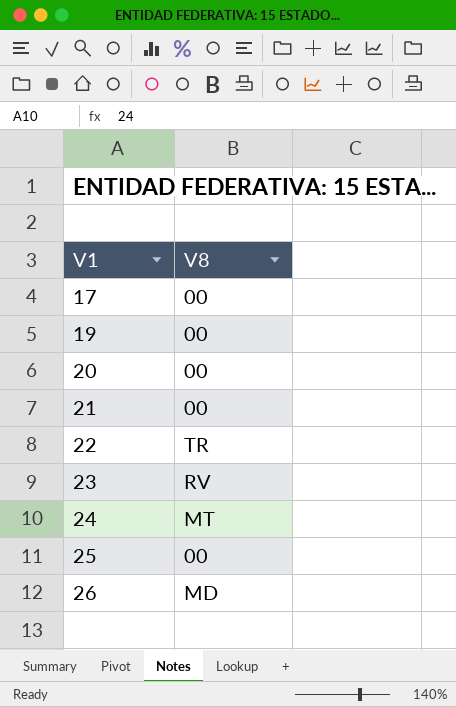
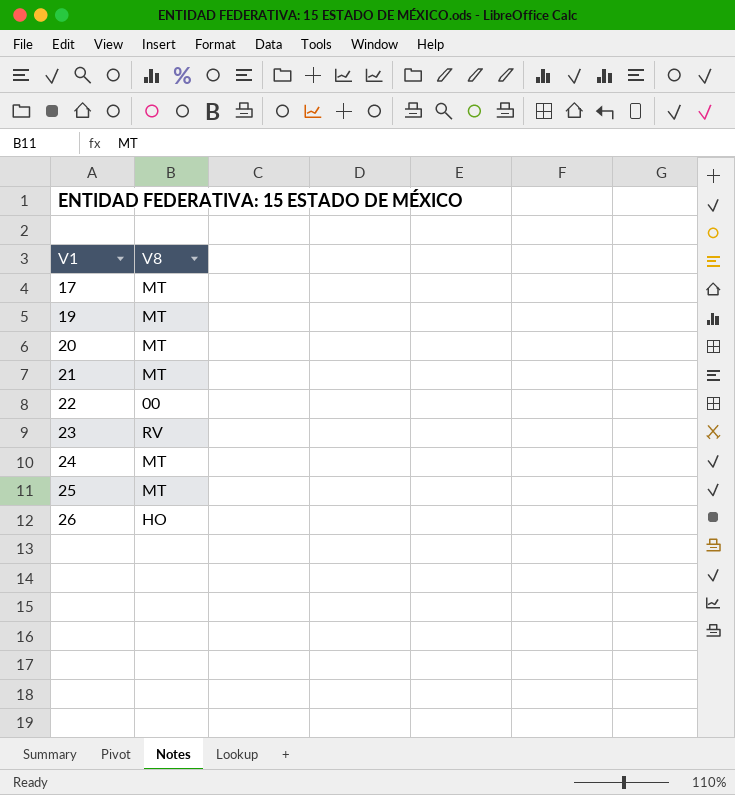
17 | V8: 00 -> MT
19 | V8: 00 -> MT
20 | V8: 00 -> MT
21 | V8: 00 -> MT
22 | V8: TR -> 00
25 | V8: 00 -> MT
26 | V8: MD -> HO

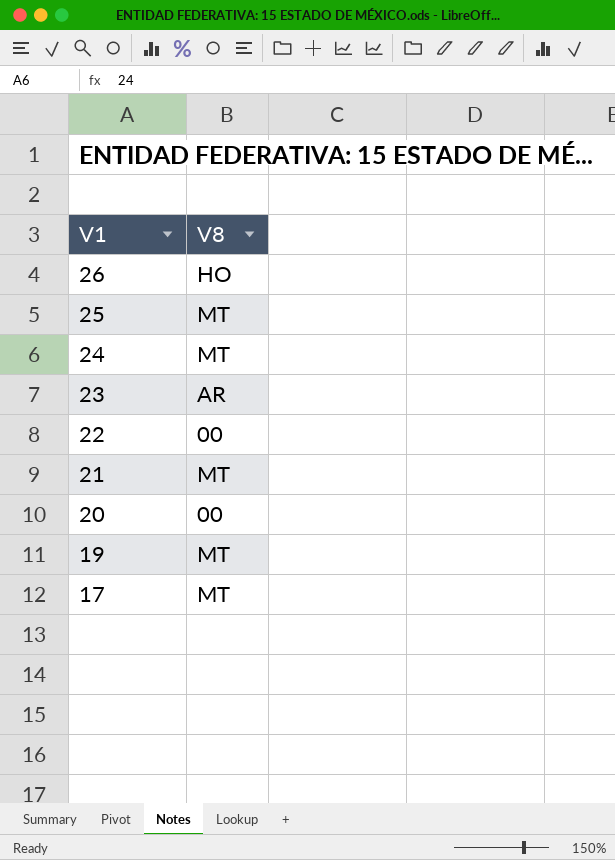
row order: V1 ascending -> V1 descending
23 | V8: RV -> AR
20 | V8: MT -> 00

